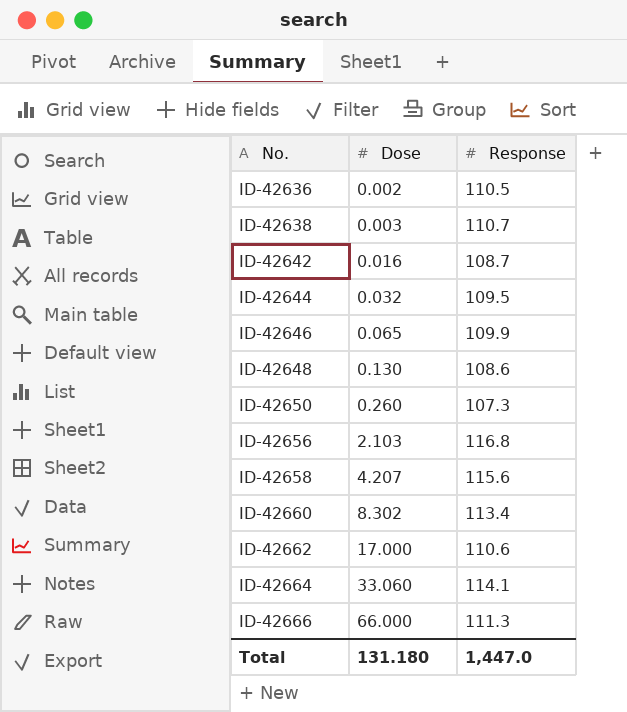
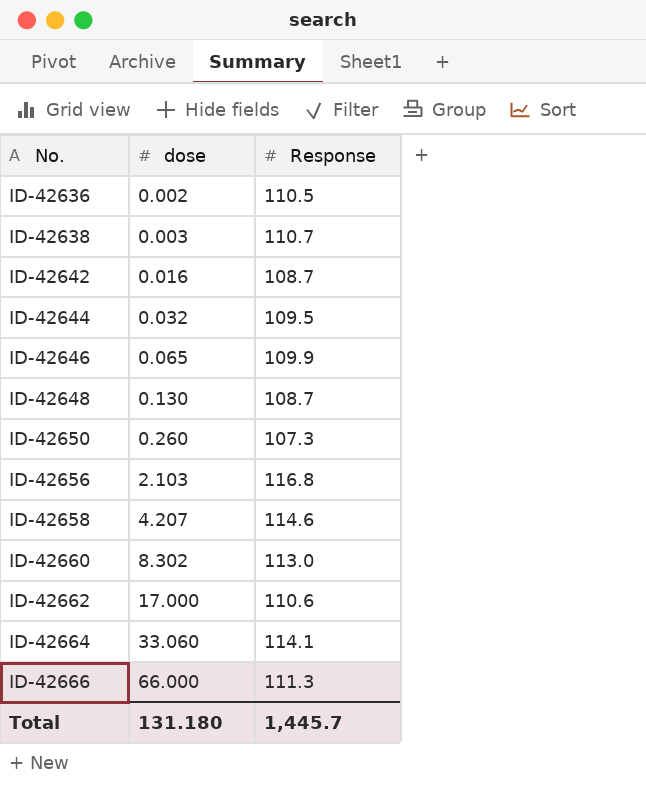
column name: Dose -> dose
ID-42648 | Response: 108.6 -> 108.7
ID-42658 | Response: 115.6 -> 114.6
ID-42660 | Response: 113.4 -> 113.0
Total | Response: 1,447.0 -> 1,445.7

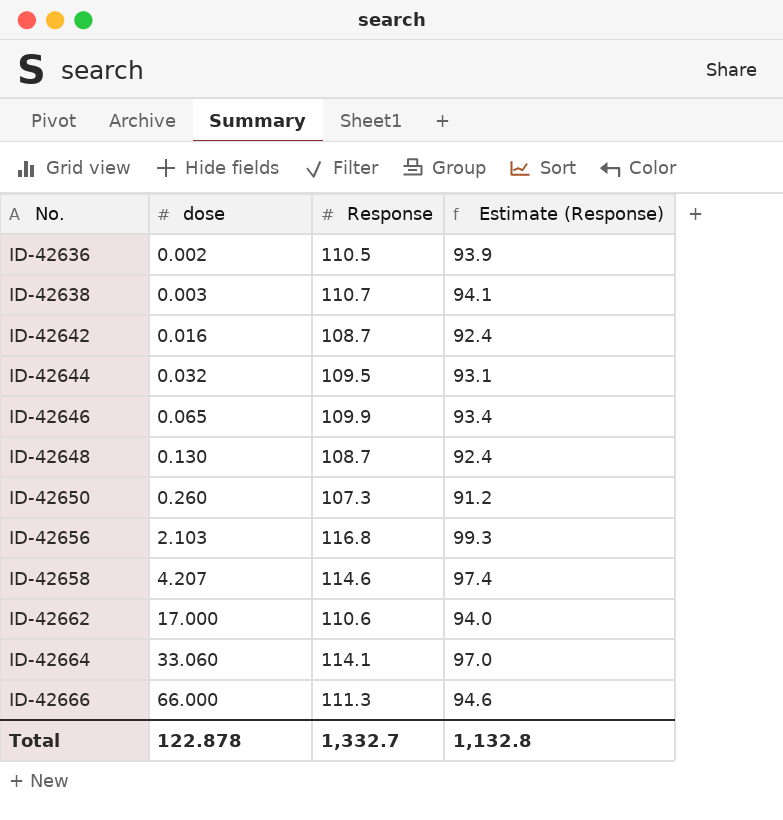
column Estimate (Response) | formula: none -> [Response] * 0.85
row ID-42660: 8.302 | 113.0 -> none
Total | dose: 131.180 -> 122.878
Total | Response: 1,445.7 -> 1,332.7

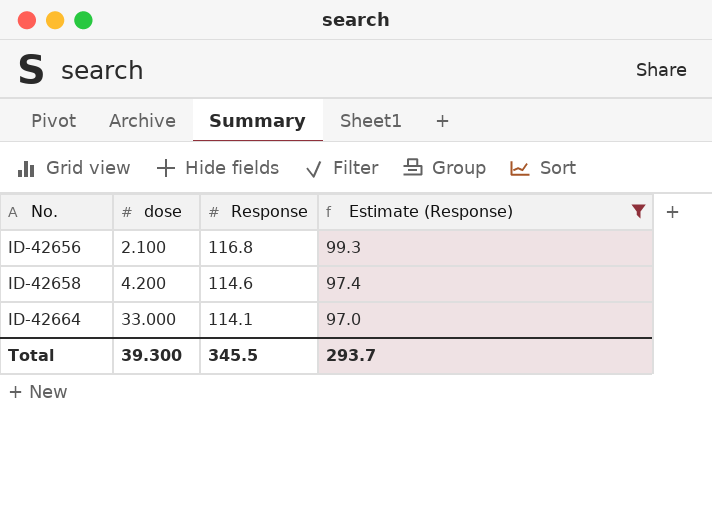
filter: none -> Estimate (Response) >= 97.0
ID-42656 | dose: 2.103 -> 2.100
ID-42658 | dose: 4.207 -> 4.200
ID-42664 | dose: 33.060 -> 33.000
Total | dose: 122.878 -> 39.300
Total | Response: 1,332.7 -> 345.5
Total | Estimate (Response): 1,132.8 -> 293.7

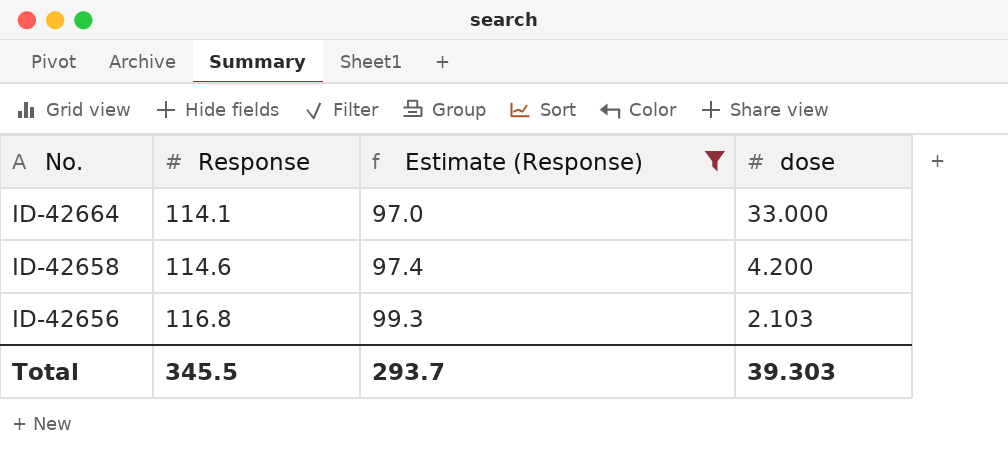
row order: No. ascending -> No. descending
column dose | position: 2 -> 4
ID-42656 | dose: 2.100 -> 2.103
Total | dose: 39.300 -> 39.303

